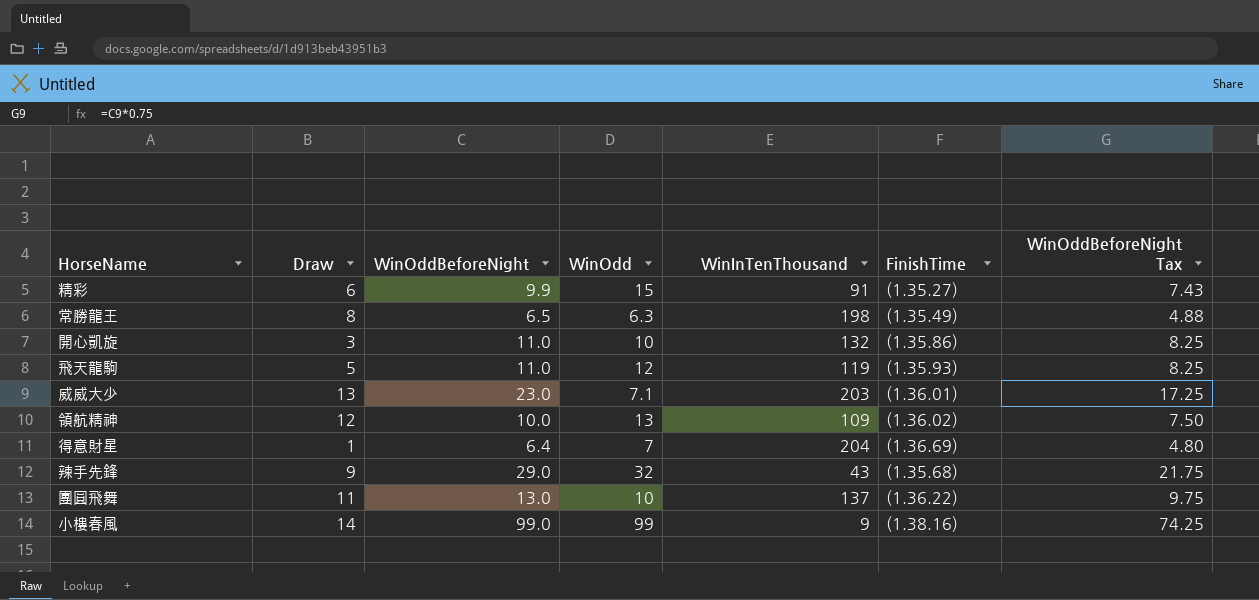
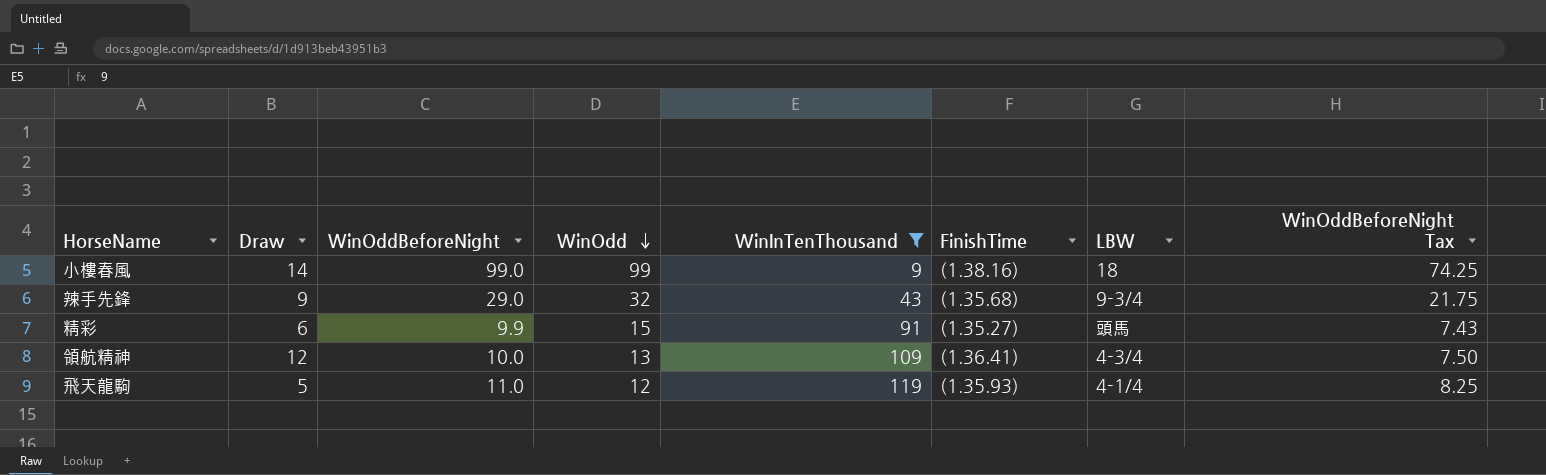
filter: none -> WinInTenThousand <= 119
row order: none -> WinOdd descending
column LBW | position: none -> 7
領航精神 | FinishTime: (1.36.02) -> (1.36.41)

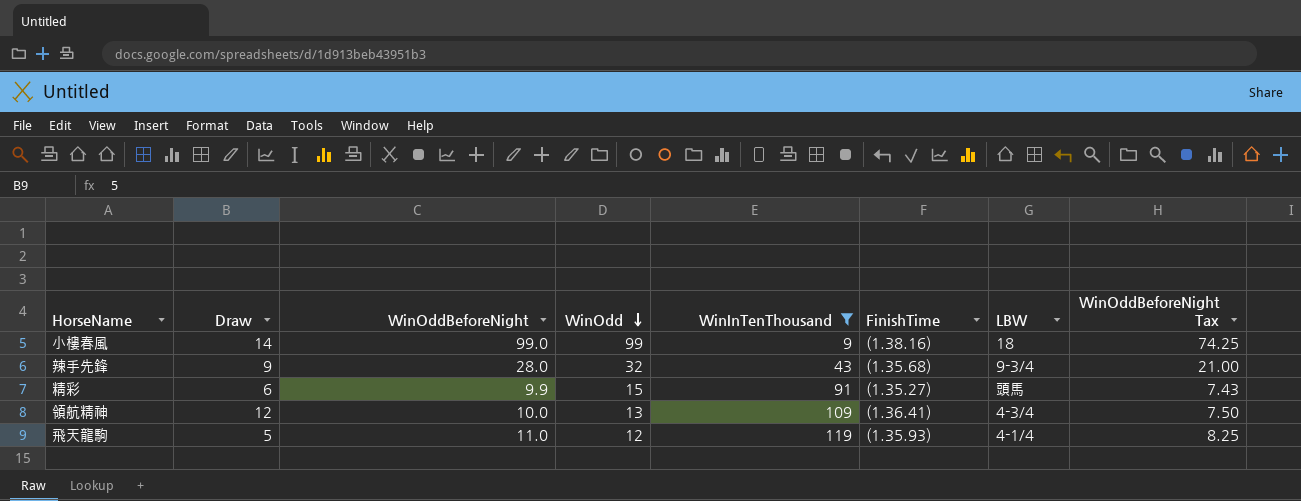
辣手先鋒 | WinOddBeforeNight: 29.0 -> 28.0
辣手先鋒 | WinOddBeforeNight Tax: 21.75 -> 21.00

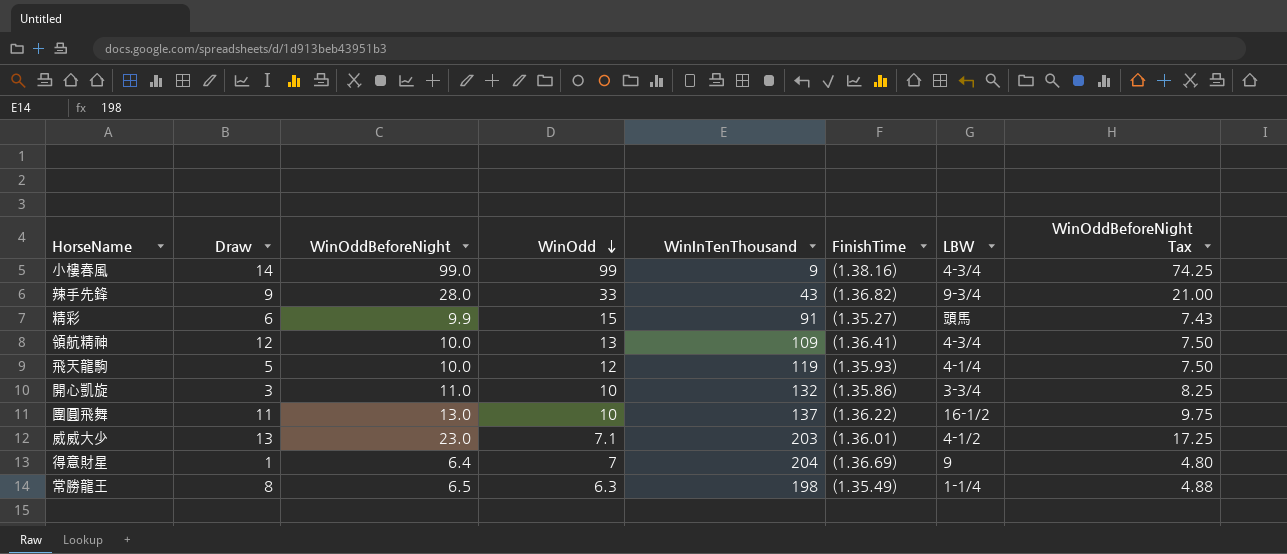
filter: WinInTenThousand <= 119 -> none
小樓春風 | LBW: 18 -> 4-3/4
辣手先鋒 | WinOdd: 32 -> 33
辣手先鋒 | FinishTime: (1.35.68) -> (1.36.82)
飛天龍駒 | WinOddBeforeNight: 11.0 -> 10.0
飛天龍駒 | WinOddBeforeNight Tax: 8.25 -> 7.50

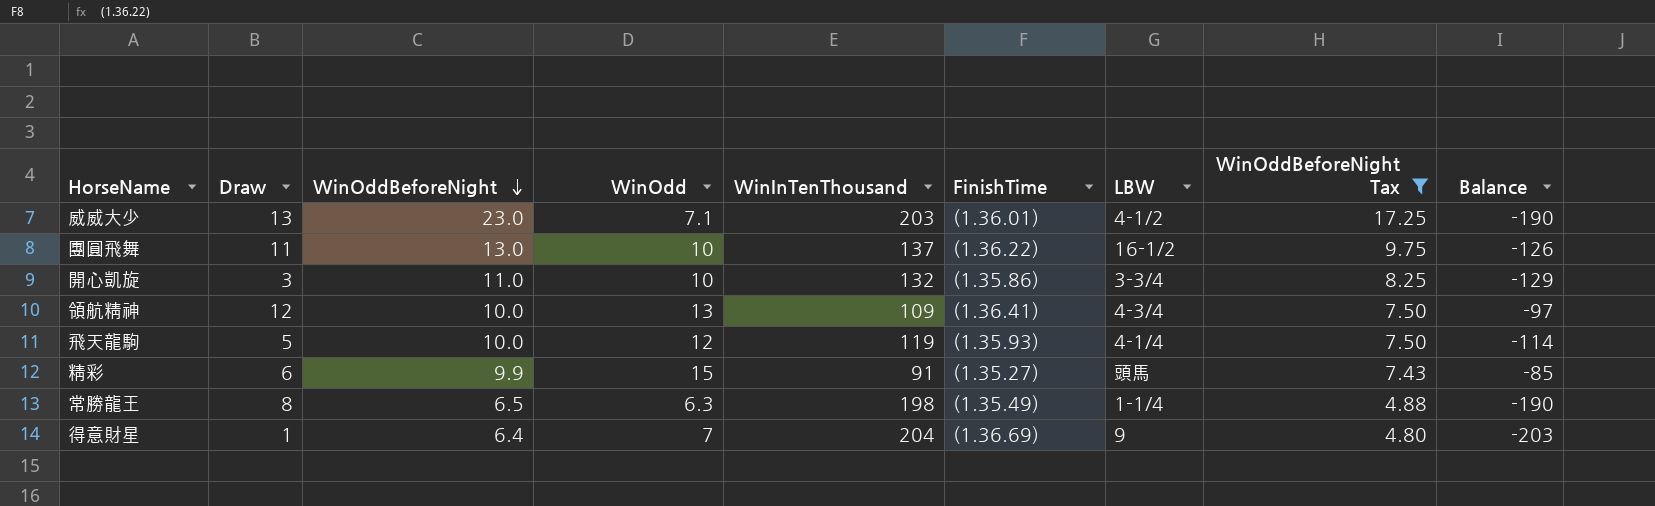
filter: none -> WinOddBeforeNight Tax <= 17.25
row order: WinOdd descending -> WinOddBeforeNight descending
column Balance | formula: none -> [Draw] - [WinInTenThousand]

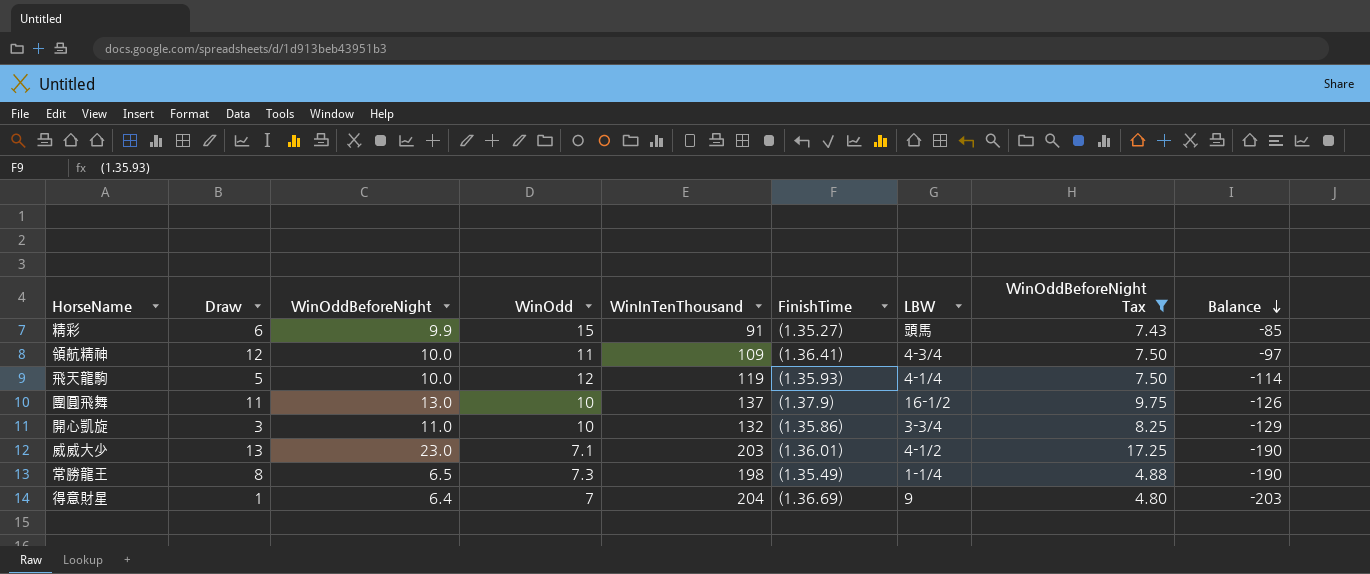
row order: WinOddBeforeNight descending -> Balance descending
領航精神 | WinOdd: 13 -> 11
團圓飛舞 | FinishTime: (1.36.22) -> (1.37.9)
常勝龍王 | WinOdd: 6.3 -> 7.3

